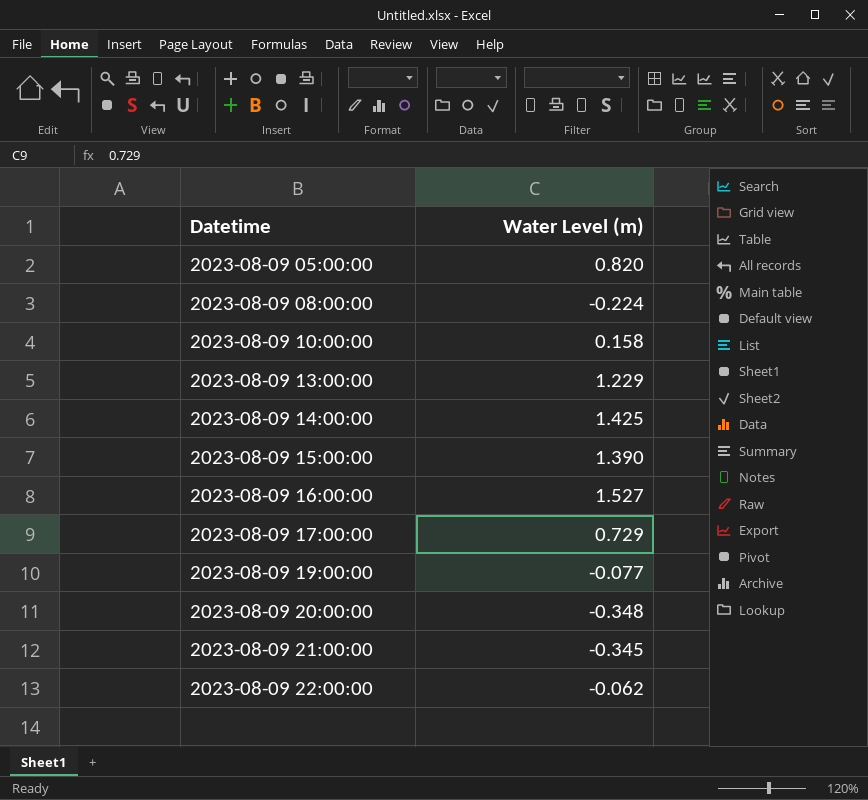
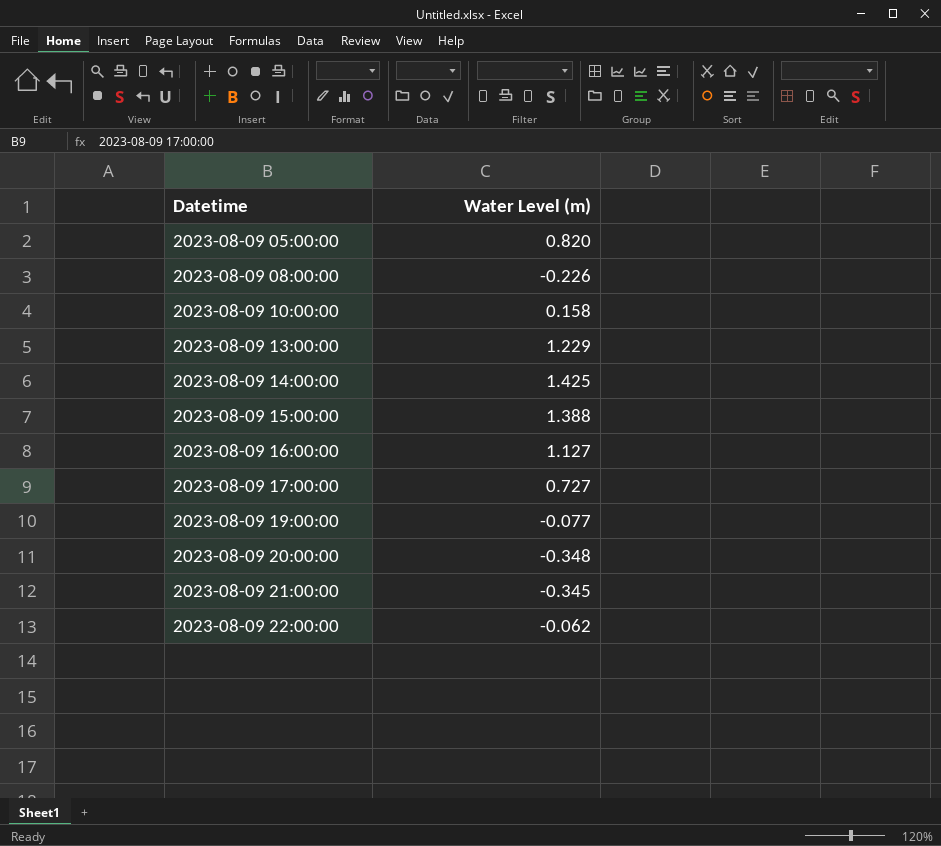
2023-08-09 08:00:00 | Water Level (m): -0.224 -> -0.226
2023-08-09 15:00:00 | Water Level (m): 1.390 -> 1.388
2023-08-09 16:00:00 | Water Level (m): 1.527 -> 1.127
2023-08-09 17:00:00 | Water Level (m): 0.729 -> 0.727

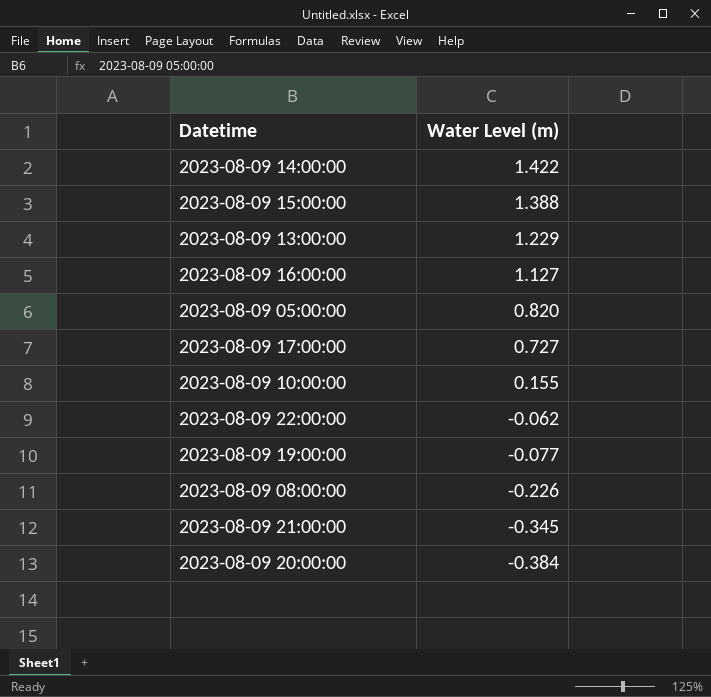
row order: Datetime ascending -> Water Level (m) descending
2023-08-09 14:00:00 | Water Level (m): 1.425 -> 1.422
2023-08-09 10:00:00 | Water Level (m): 0.158 -> 0.155
2023-08-09 20:00:00 | Water Level (m): -0.348 -> -0.384

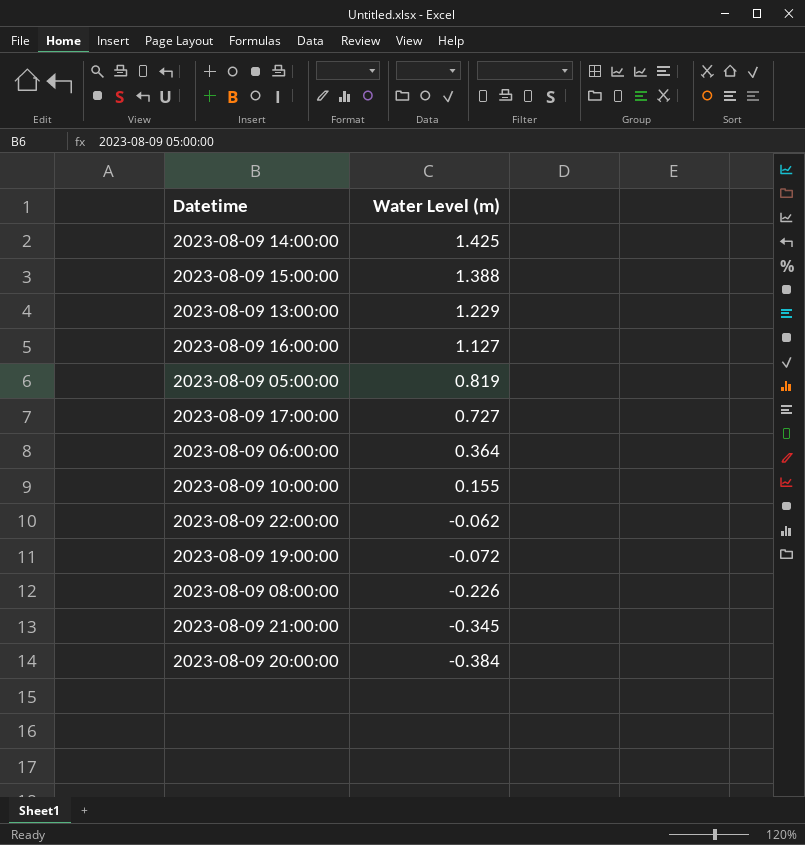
2023-08-09 14:00:00 | Water Level (m): 1.422 -> 1.425
2023-08-09 05:00:00 | Water Level (m): 0.820 -> 0.819
row 2023-08-09 06:00:00: none -> 0.364
2023-08-09 19:00:00 | Water Level (m): -0.077 -> -0.072

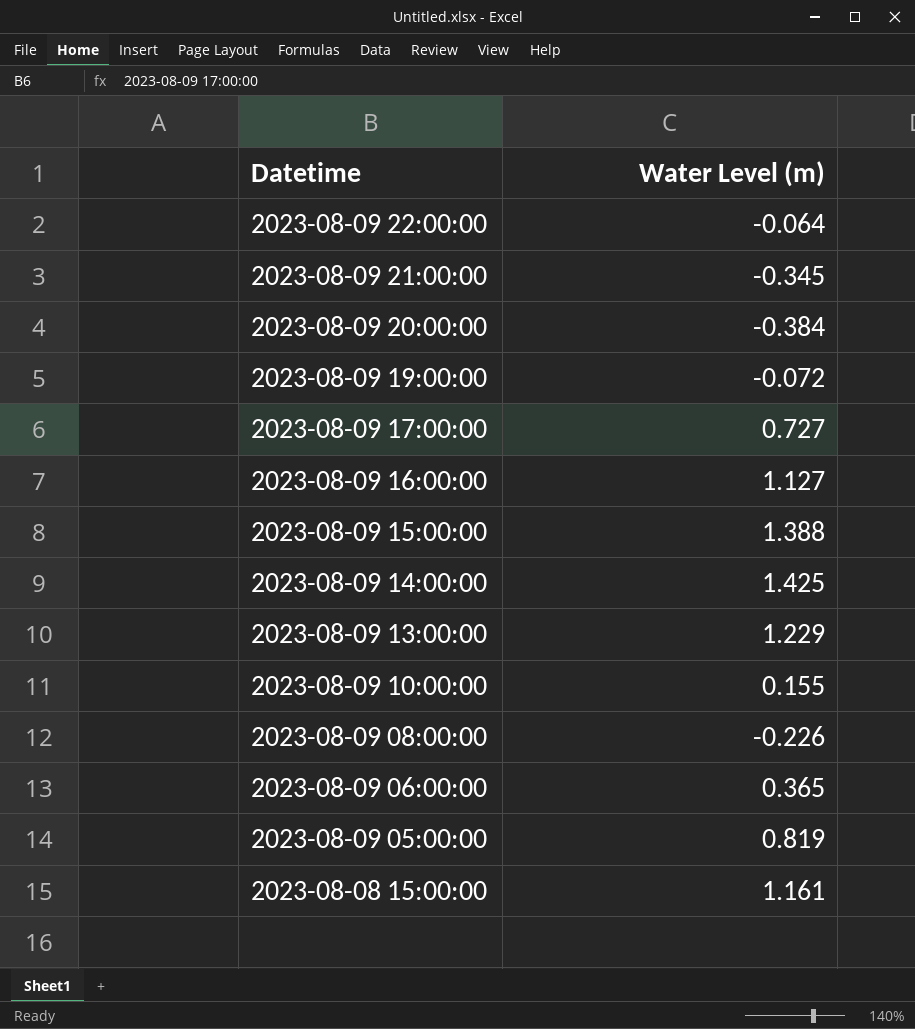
row order: Water Level (m) descending -> Datetime descending
2023-08-09 22:00:00 | Water Level (m): -0.062 -> -0.064
2023-08-09 06:00:00 | Water Level (m): 0.364 -> 0.365
row 2023-08-08 15:00:00: none -> 1.161

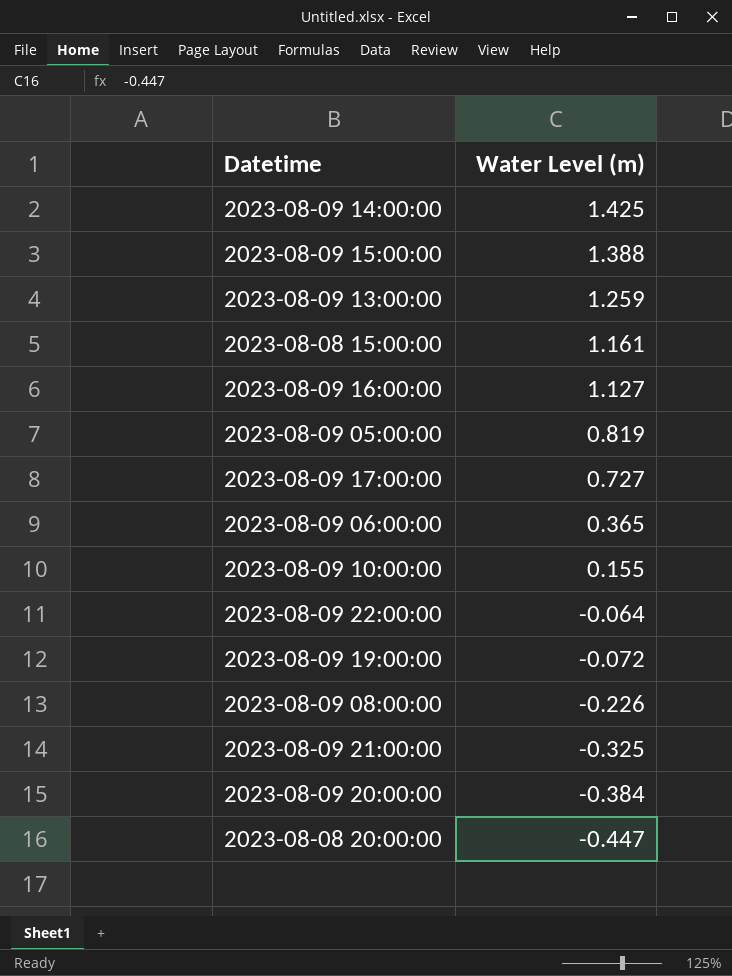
row order: Datetime descending -> Water Level (m) descending
2023-08-09 13:00:00 | Water Level (m): 1.229 -> 1.259
2023-08-09 21:00:00 | Water Level (m): -0.345 -> -0.325
row 2023-08-08 20:00:00: none -> -0.447

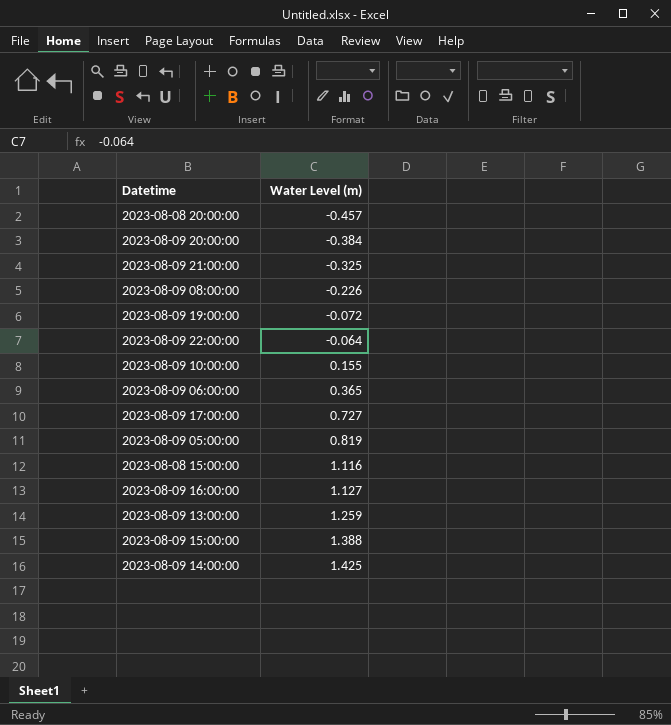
row order: Water Level (m) descending -> Water Level (m) ascending
2023-08-08 20:00:00 | Water Level (m): -0.447 -> -0.457
2023-08-08 15:00:00 | Water Level (m): 1.161 -> 1.116

